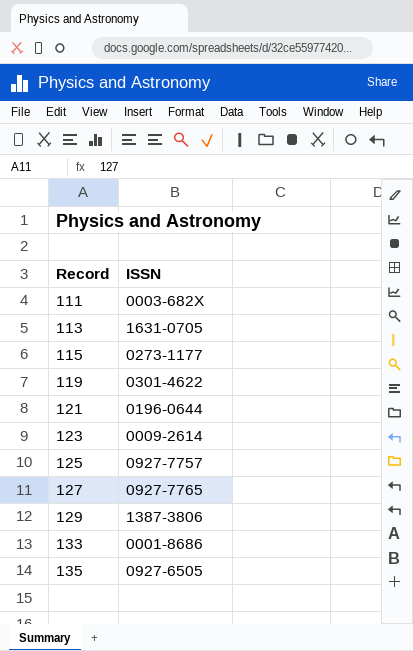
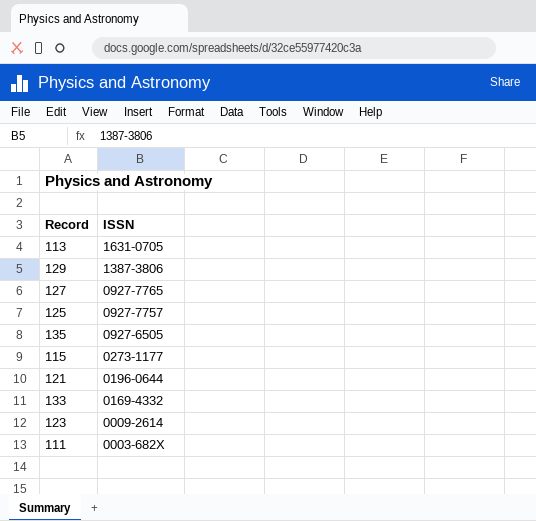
row order: Record ascending -> ISSN descending
row 119: 0301-4622 -> none
133 | ISSN: 0001-8686 -> 0169-4332

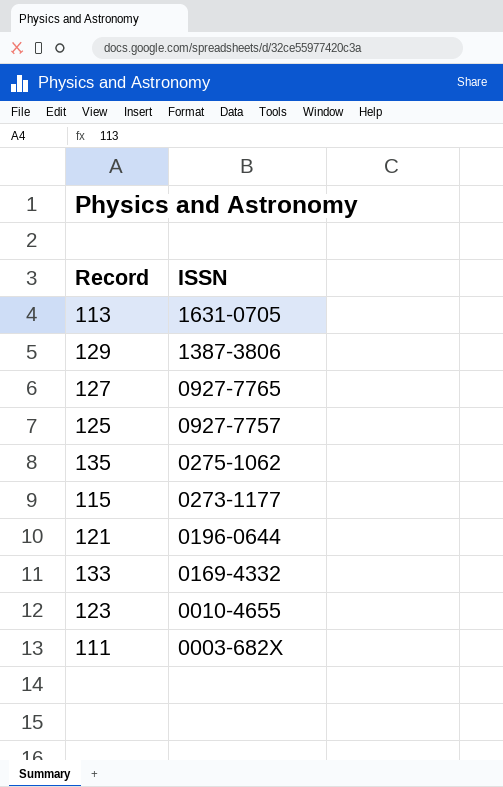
135 | ISSN: 0927-6505 -> 0275-1062
123 | ISSN: 0009-2614 -> 0010-4655

